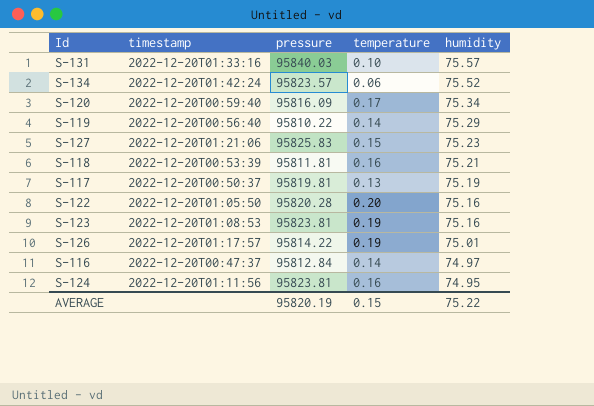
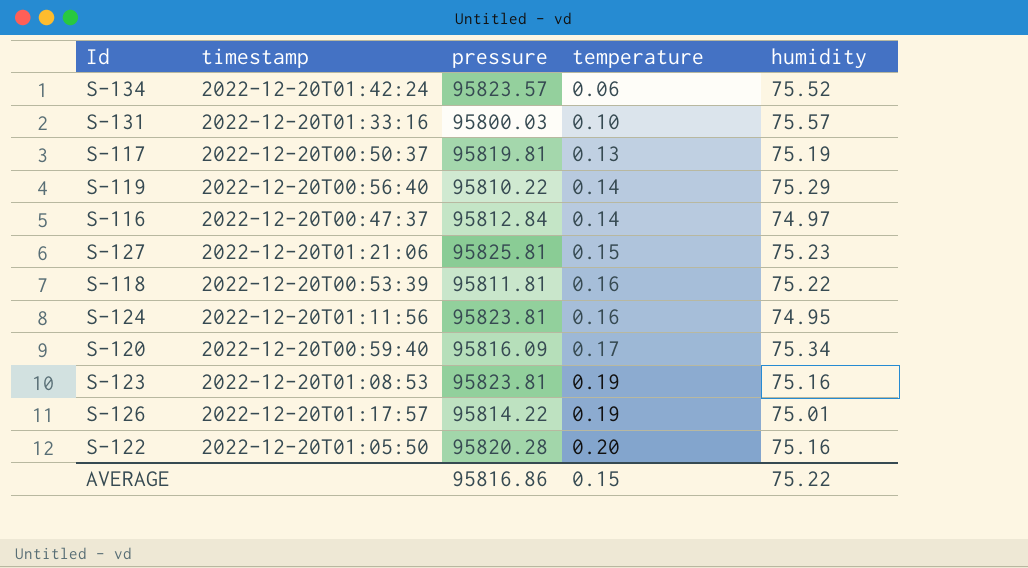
row order: humidity descending -> temperature ascending
S-131 | pressure: 95840.03 -> 95800.03
S-127 | pressure: 95825.83 -> 95825.81
S-118 | humidity: 75.21 -> 75.22
AVERAGE | pressure: 95820.19 -> 95816.86

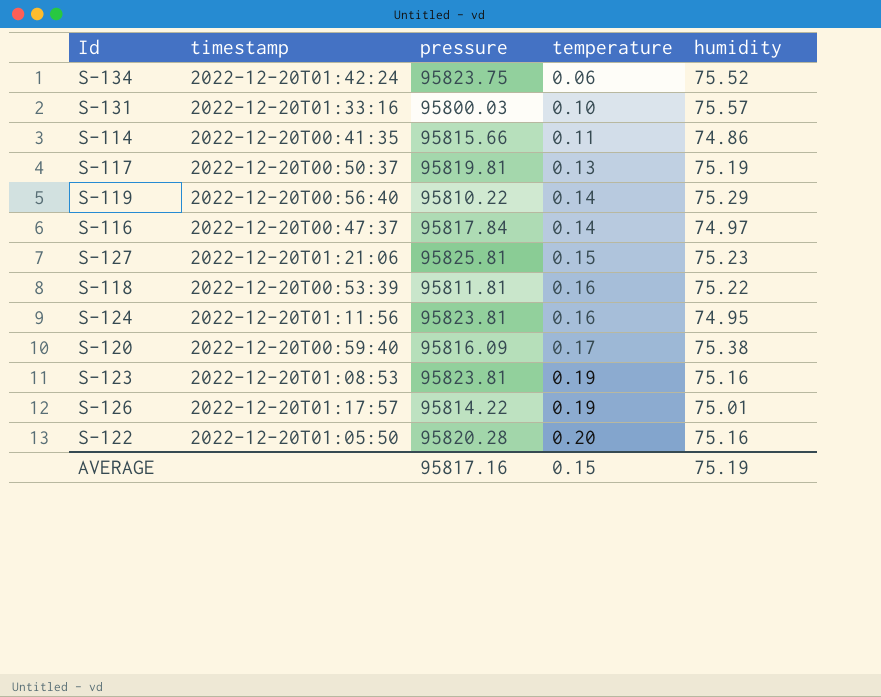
S-134 | pressure: 95823.57 -> 95823.75
row S-114: none -> 2022-12-20T00:41:35 | 95815.66 | 0.11 | 74.86
S-116 | pressure: 95812.84 -> 95817.84
S-120 | humidity: 75.34 -> 75.38
AVERAGE | pressure: 95816.86 -> 95817.16
AVERAGE | humidity: 75.22 -> 75.19

